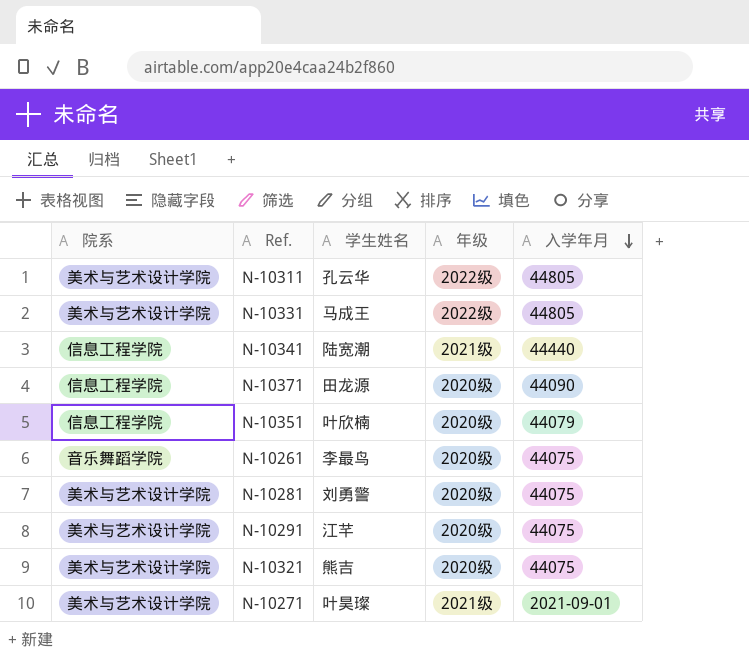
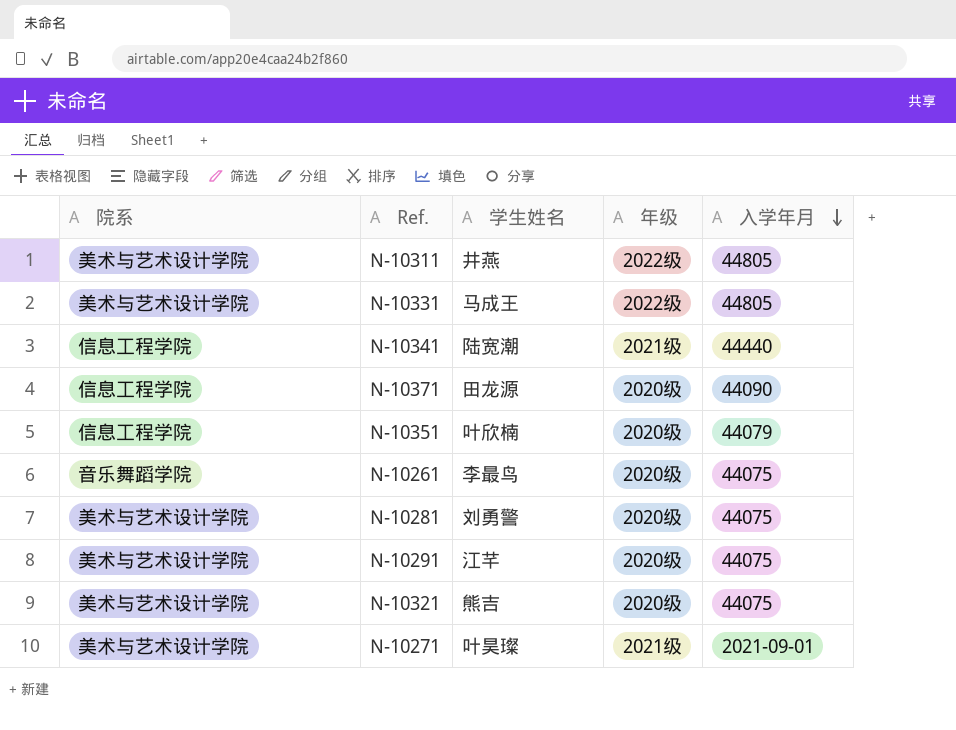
N-10311 | 学生姓名: 孔云华 -> 井燕

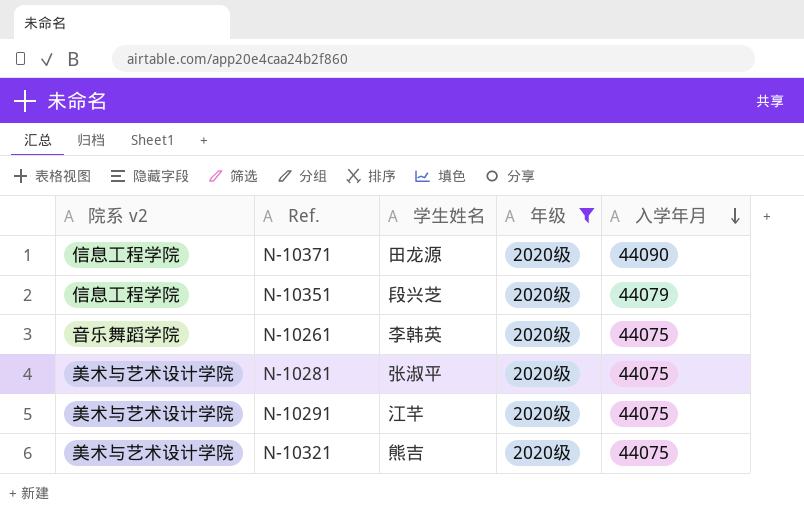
filter: none -> 年级 = 2020级
column name: 院系 -> 院系 v2
N-10351 | 学生姓名: 叶欣楠 -> 段兴芝
N-10261 | 学生姓名: 李最鸟 -> 李韩英
N-10281 | 学生姓名: 刘勇警 -> 张淑平

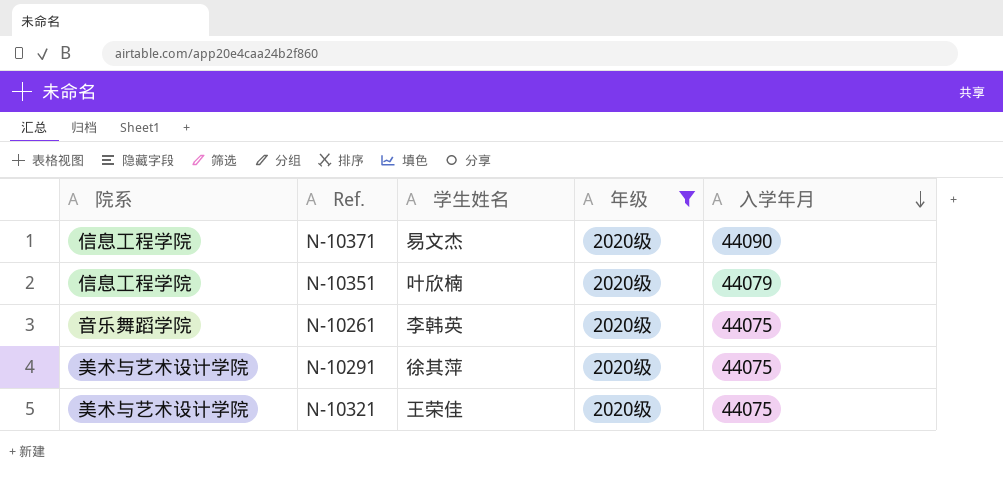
column name: 院系 v2 -> 院系
row N-10281: 美术与艺术设计学院 | 张淑平 | 2020级 | 44075 -> none
N-10371 | 学生姓名: 田龙源 -> 易文杰
N-10351 | 学生姓名: 段兴芝 -> 叶欣楠
N-10291 | 学生姓名: 江芊 -> 徐其萍
N-10321 | 学生姓名: 熊吉 -> 王荣佳

